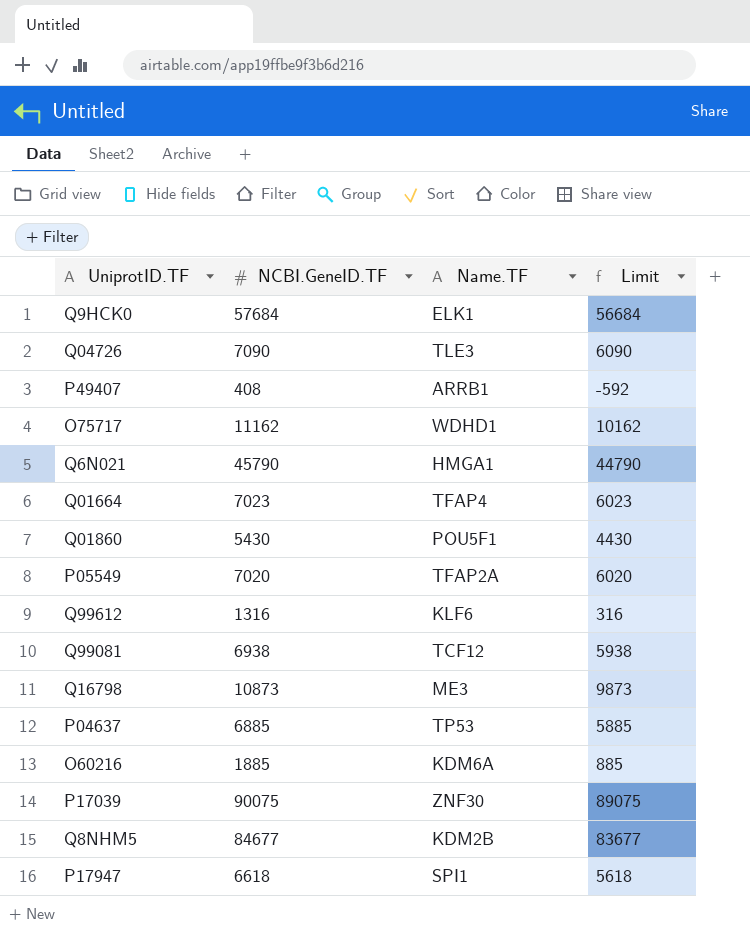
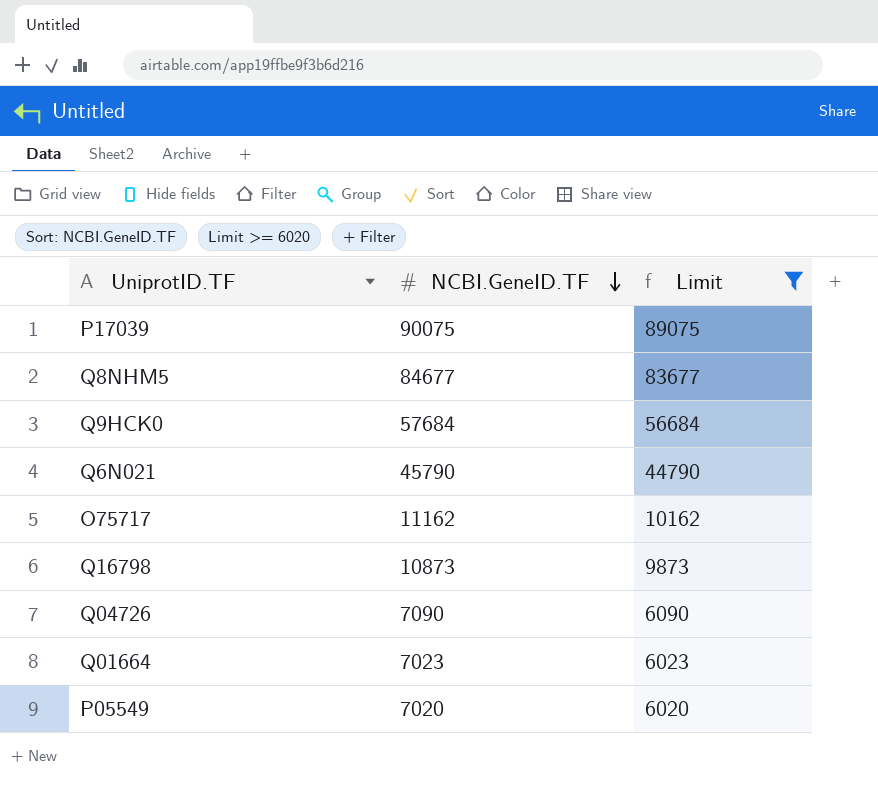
filter: none -> Limit >= 6020
row order: none -> NCBI.GeneID.TF descending
column Name.TF | position: 3 -> none

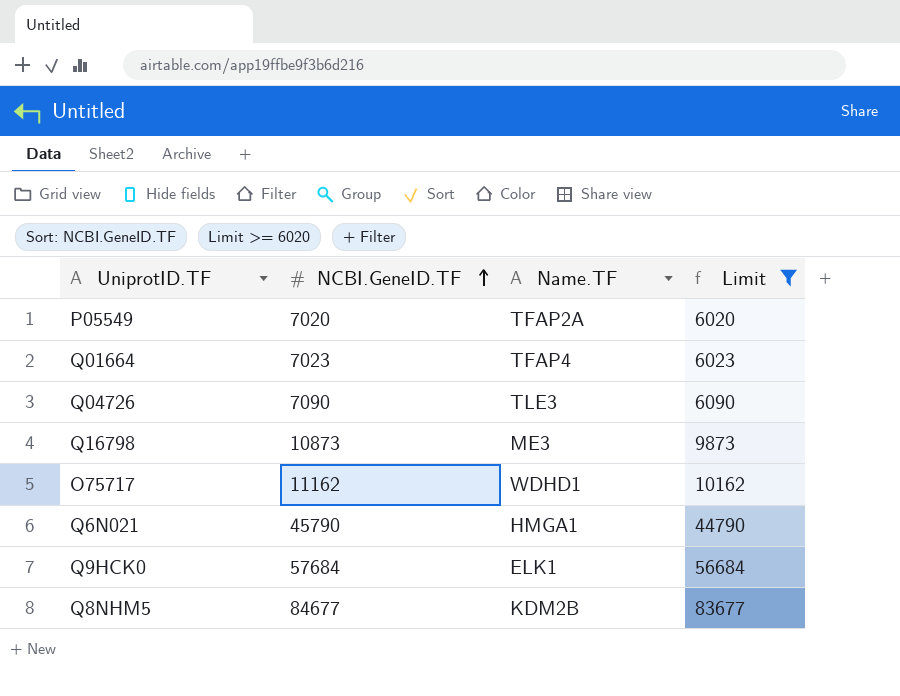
row order: NCBI.GeneID.TF descending -> NCBI.GeneID.TF ascending
column Name.TF | position: none -> 3
row P17039: 90075 | 89075 -> none

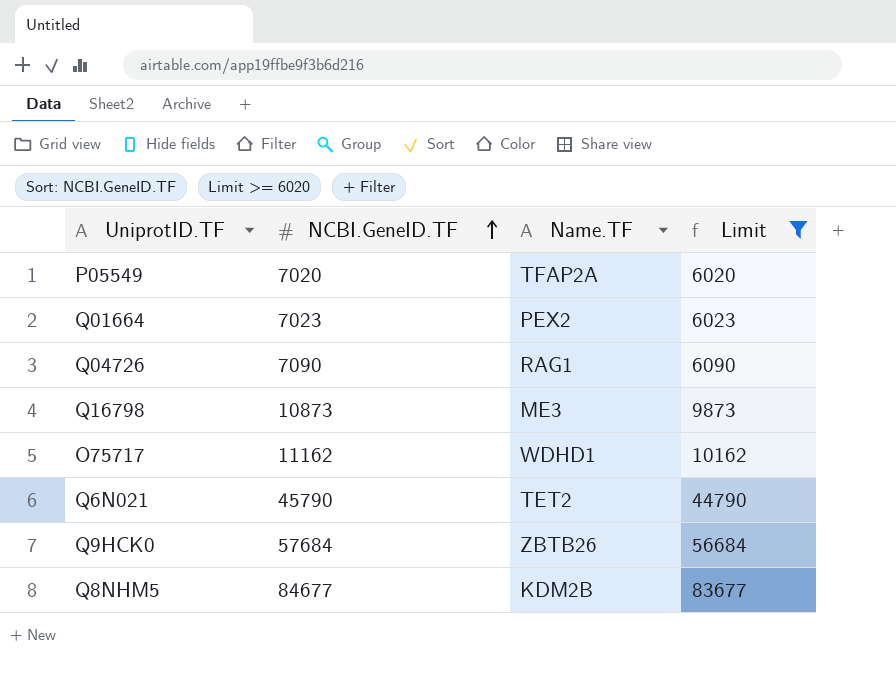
Q01664 | Name.TF: TFAP4 -> PEX2
Q04726 | Name.TF: TLE3 -> RAG1
Q6N021 | Name.TF: HMGA1 -> TET2
Q9HCK0 | Name.TF: ELK1 -> ZBTB26

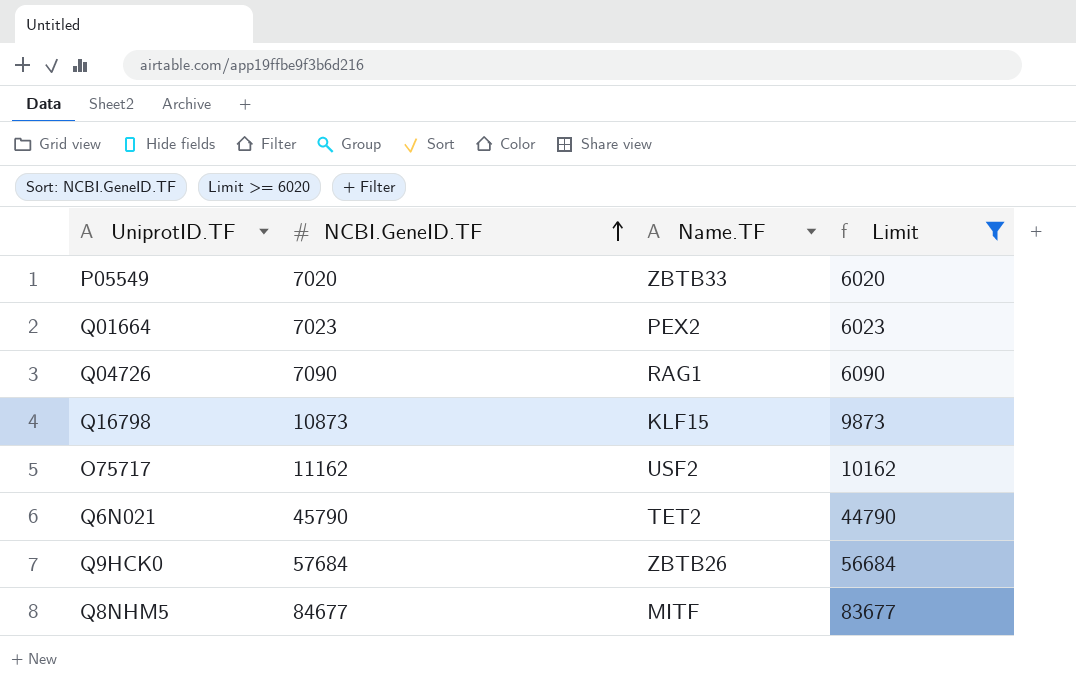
P05549 | Name.TF: TFAP2A -> ZBTB33
Q16798 | Name.TF: ME3 -> KLF15
O75717 | Name.TF: WDHD1 -> USF2
Q8NHM5 | Name.TF: KDM2B -> MITF

